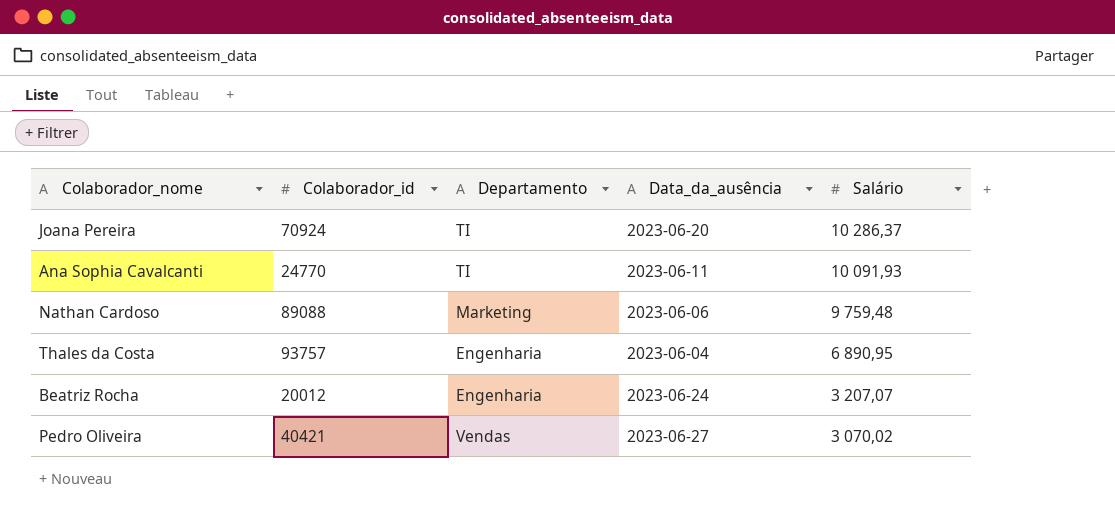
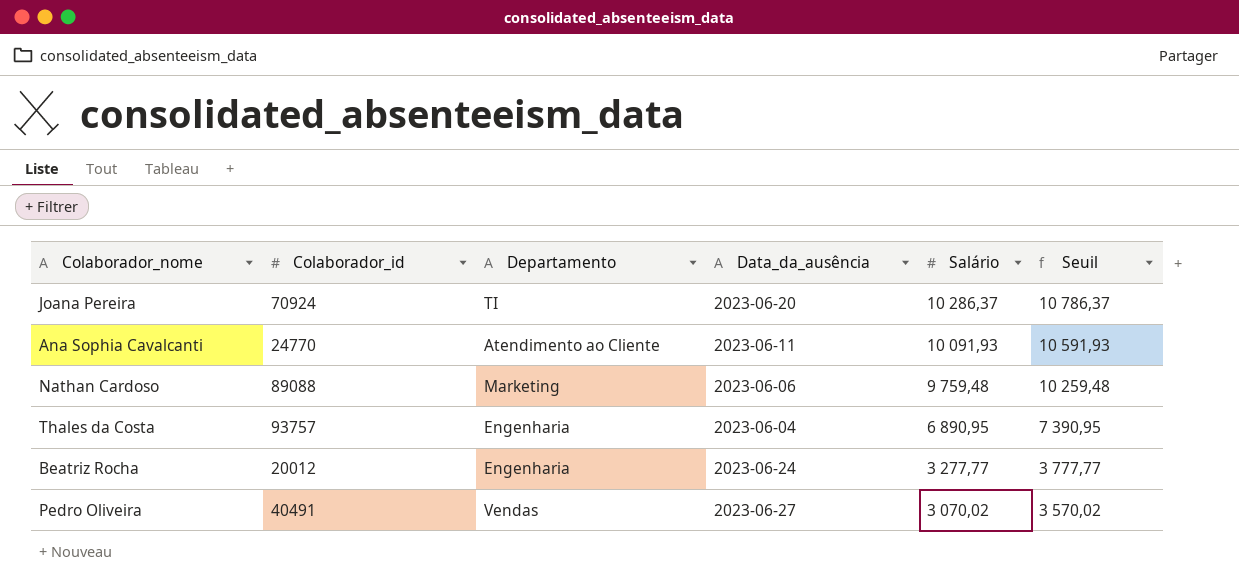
column Seuil | formula: none -> [Salário] + 500
Ana Sophia Cavalcanti | Departamento: TI -> Atendimento ao Cliente
Beatriz Rocha | Salário: 3 207,07 -> 3 277,77
Pedro Oliveira | Colaborador_id: 40421 -> 40491

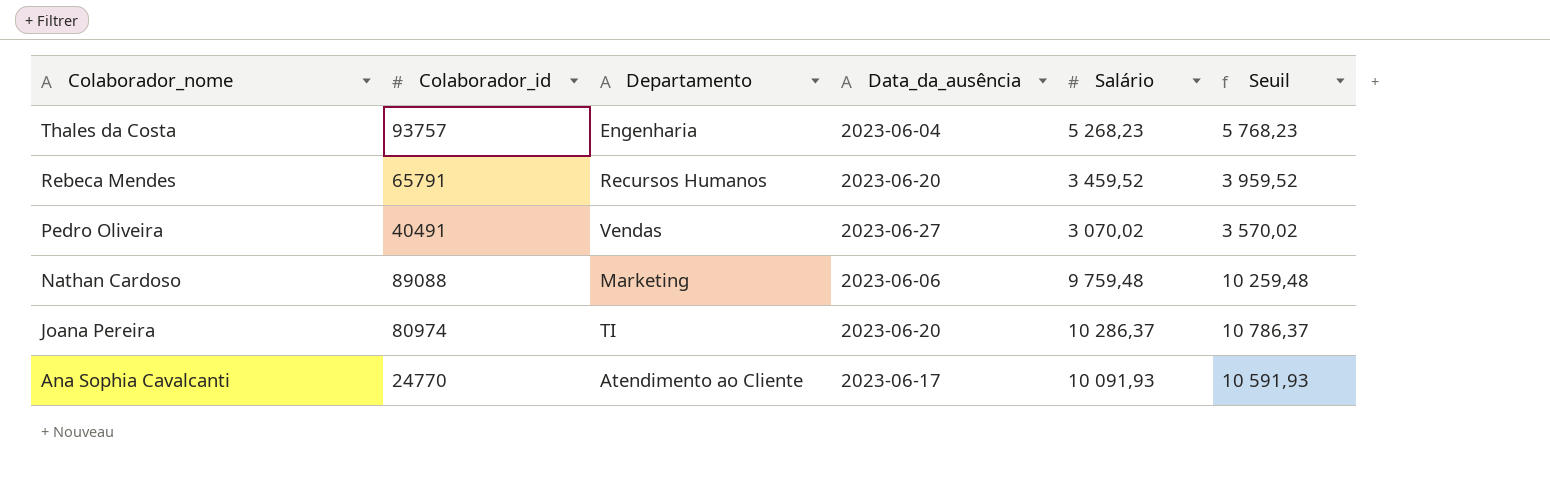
row order: Salário descending -> Colaborador_nome descending
row Beatriz Rocha: 20012 | Engenharia | 2023-06-24 | 3 277,77 | 3 777,77 -> none
Thales da Costa | Salário: 6 890,95 -> 5 268,23
Thales da Costa | Seuil: 7 390,95 -> 5 768,23
row Rebeca Mendes: none -> 65791 | Recursos Humanos | 2023-06-20 | 3 459,52 | 3 959,52
Joana Pereira | Colaborador_id: 70924 -> 80974
Ana Sophia Cavalcanti | Data_da_ausência: 2023-06-11 -> 2023-06-17

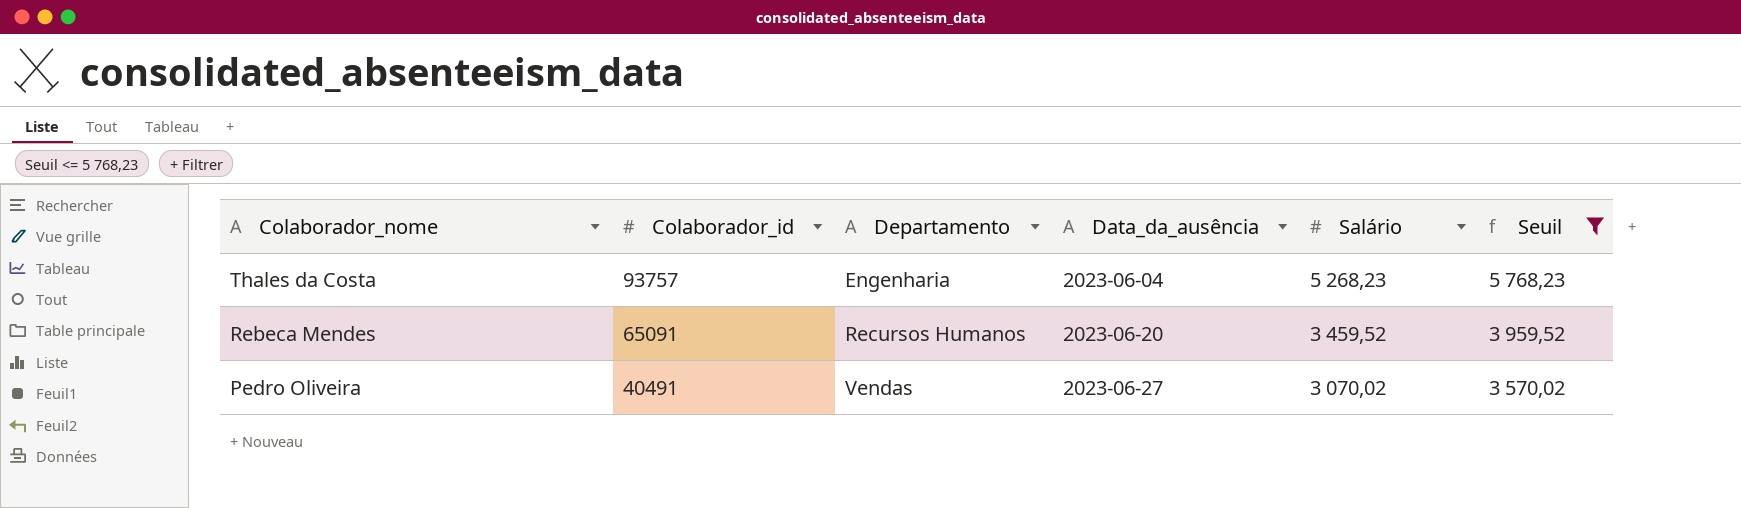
filter: none -> Seuil <= 5 768,23
Rebeca Mendes | Colaborador_id: 65791 -> 65091

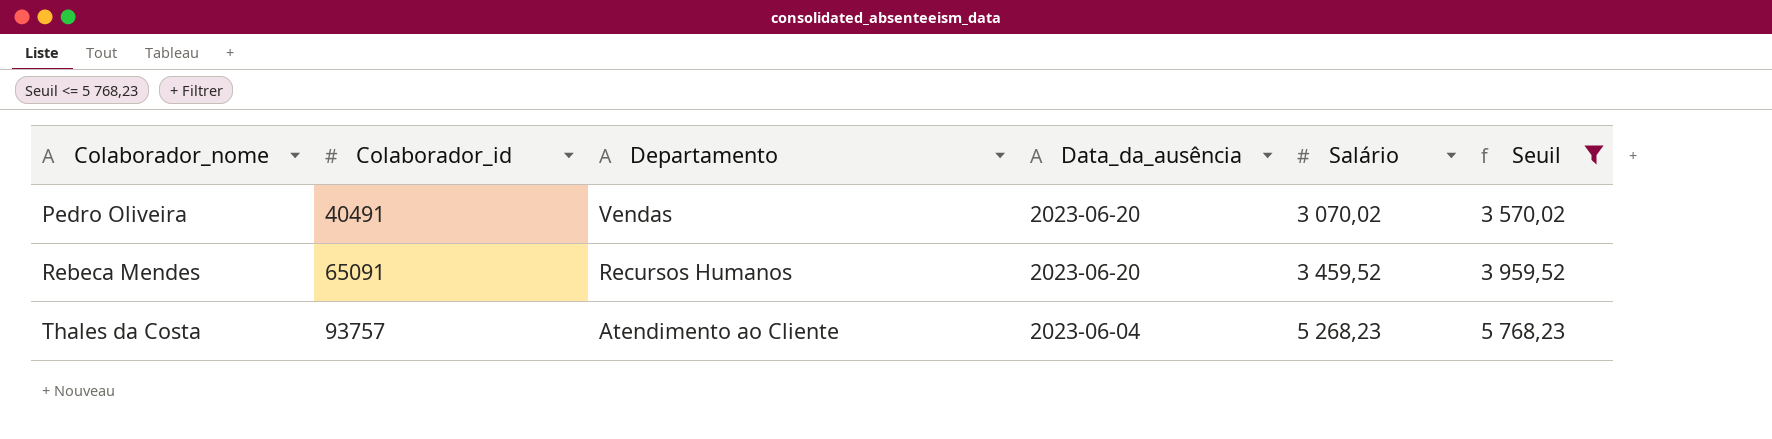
row order: Colaborador_nome descending -> Colaborador_nome ascending
Pedro Oliveira | Data_da_ausência: 2023-06-27 -> 2023-06-20
Thales da Costa | Departamento: Engenharia -> Atendimento ao Cliente

